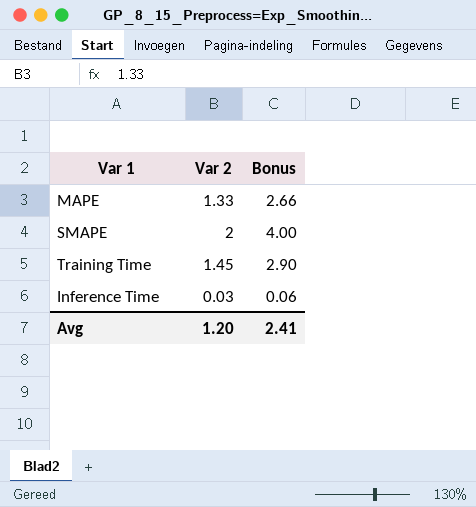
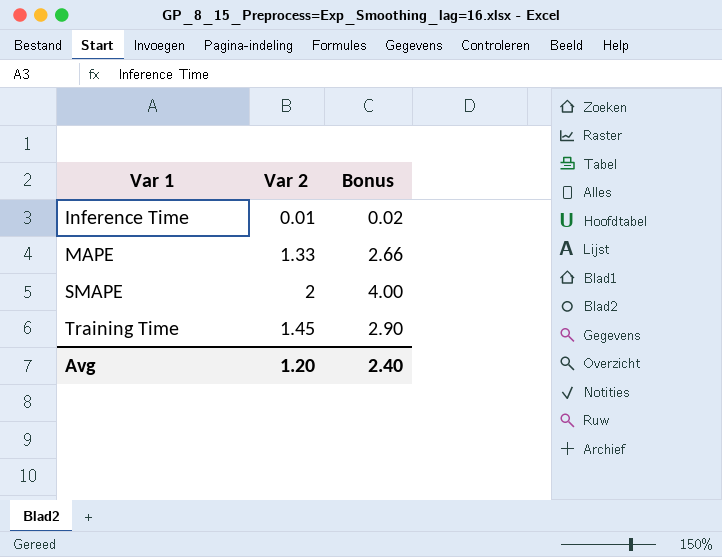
row order: none -> Var 1 ascending
Inference Time | Var 2: 0.03 -> 0.01
Inference Time | Bonus: 0.06 -> 0.02
Avg | Bonus: 2.41 -> 2.40

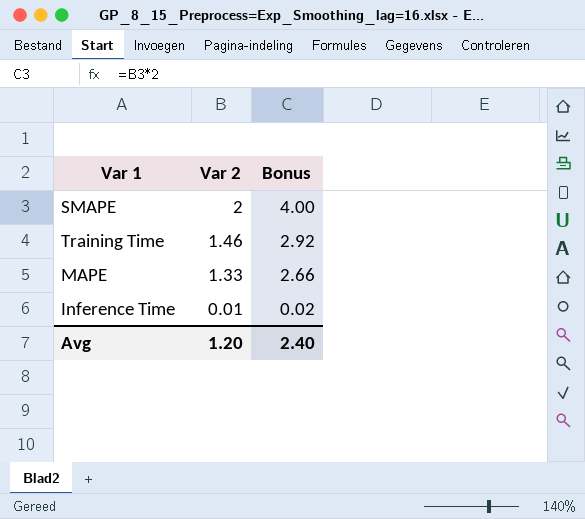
row order: Var 1 ascending -> Var 2 descending
Training Time | Var 2: 1.45 -> 1.46
Training Time | Bonus: 2.90 -> 2.92

